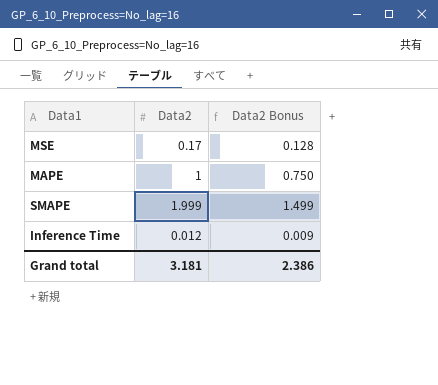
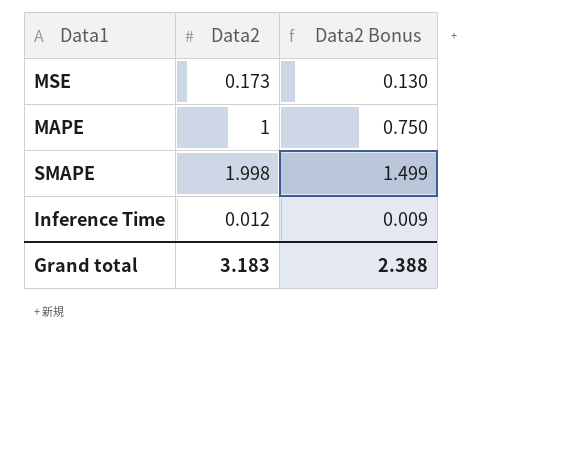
MSE | Data2: 0.17 -> 0.173
MSE | Data2 Bonus: 0.128 -> 0.130
SMAPE | Data2: 1.999 -> 1.998
Grand total | Data2: 3.181 -> 3.183
Grand total | Data2 Bonus: 2.386 -> 2.388

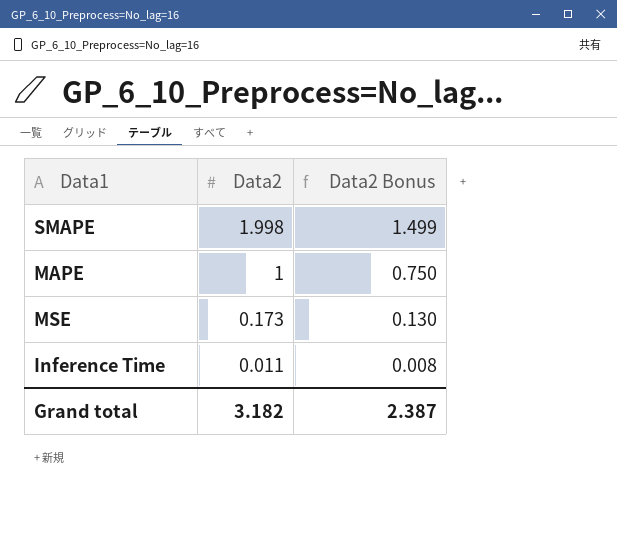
row order: none -> Data2 descending
Inference Time | Data2: 0.012 -> 0.011
Inference Time | Data2 Bonus: 0.009 -> 0.008
Grand total | Data2: 3.183 -> 3.182
Grand total | Data2 Bonus: 2.388 -> 2.387

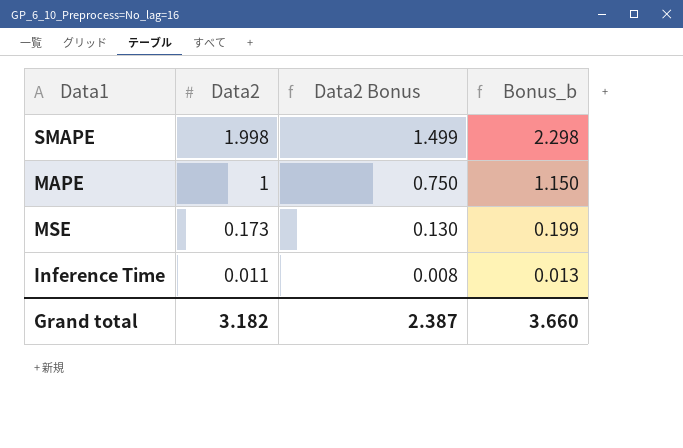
column Bonus_b | formula: none -> [Data2] * 1.15

